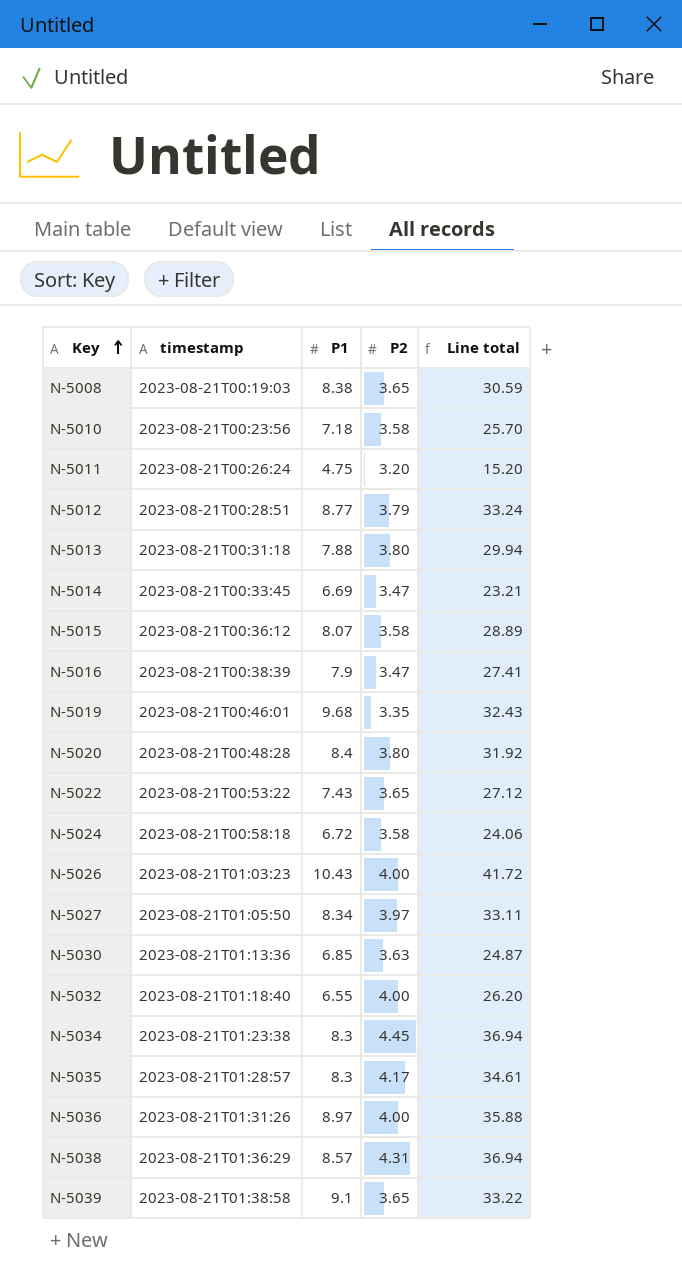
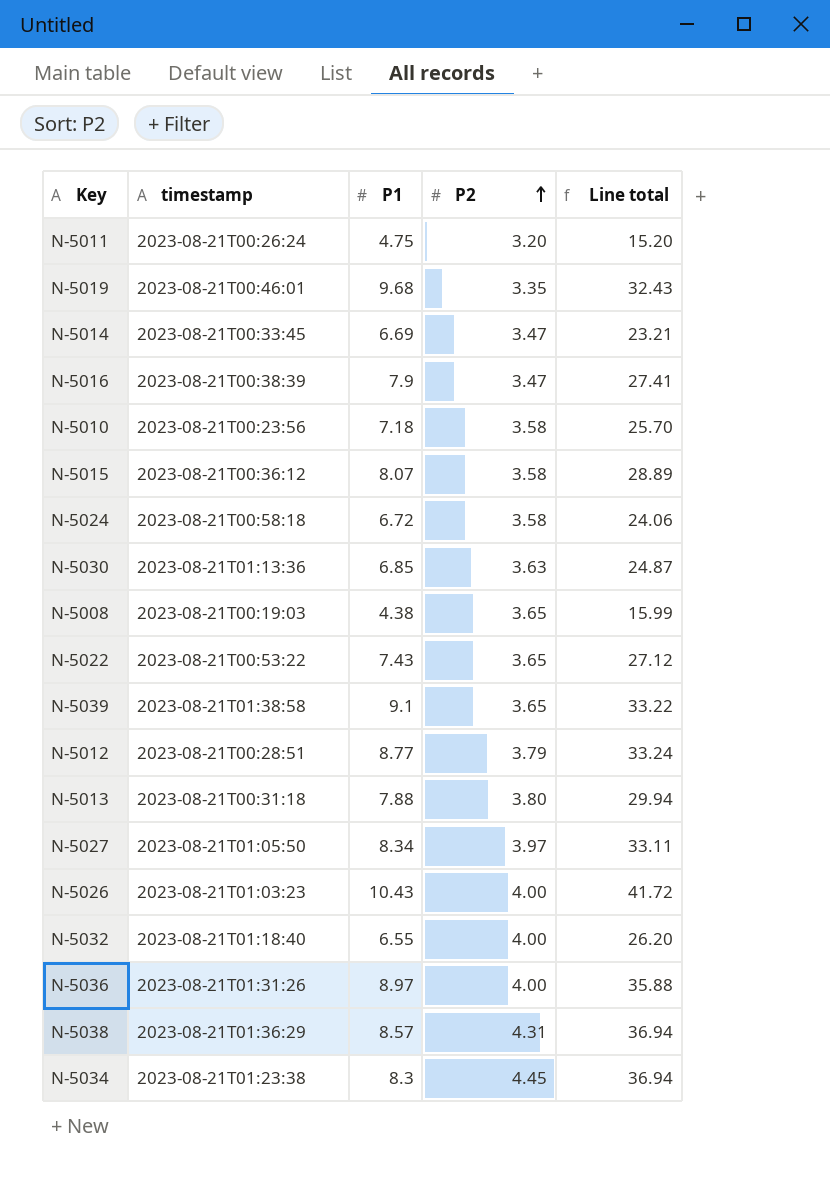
row order: Key ascending -> P2 ascending
row N-5020: 2023-08-21T00:48:28 | 8.4 | 3.80 | 31.92 -> none
row N-5035: 2023-08-21T01:28:57 | 8.3 | 4.17 | 34.61 -> none
N-5008 | P1: 8.38 -> 4.38
N-5008 | Line total: 30.59 -> 15.99

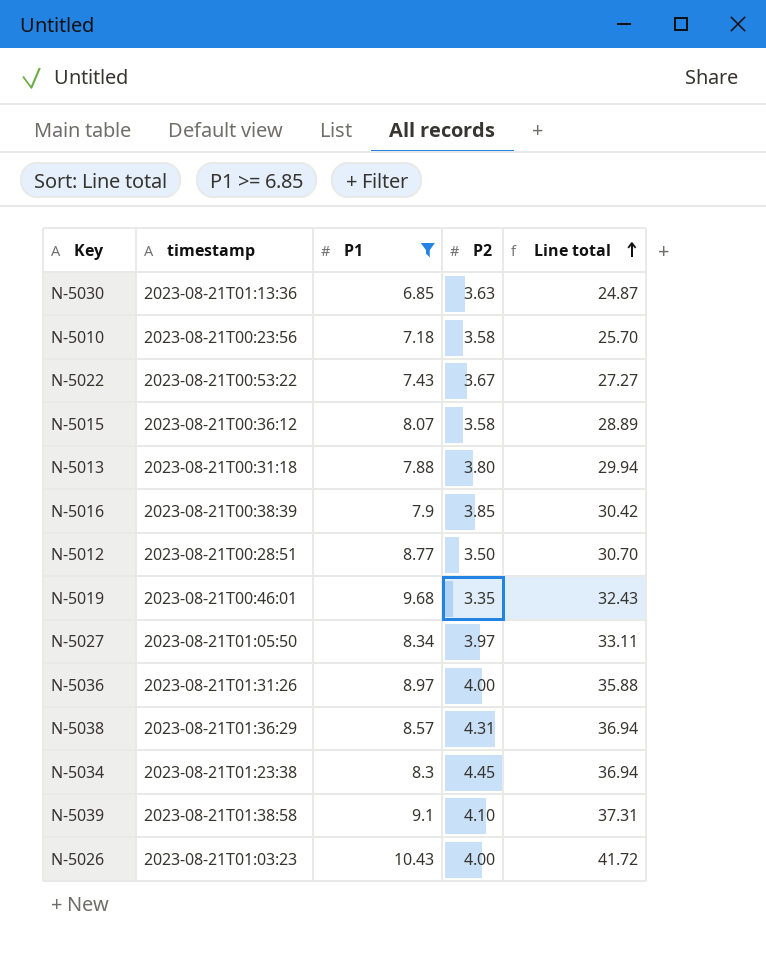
filter: none -> P1 >= 6.85
row order: P2 ascending -> Line total ascending
N-5022 | P2: 3.65 -> 3.67
N-5022 | Line total: 27.12 -> 27.27
N-5016 | P2: 3.47 -> 3.85
N-5016 | Line total: 27.41 -> 30.42
N-5012 | P2: 3.79 -> 3.50
N-5012 | Line total: 33.24 -> 30.70
N-5039 | P2: 3.65 -> 4.10
N-5039 | Line total: 33.22 -> 37.31

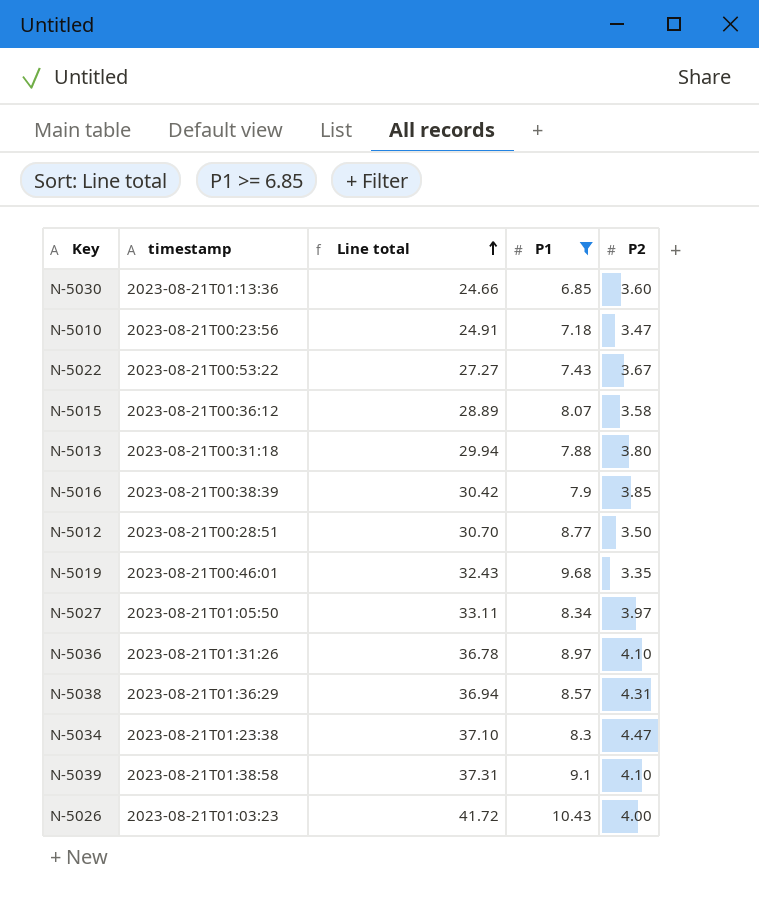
column Line total | position: 5 -> 3
N-5030 | Line total: 24.87 -> 24.66
N-5030 | P2: 3.63 -> 3.60
N-5010 | Line total: 25.70 -> 24.91
N-5010 | P2: 3.58 -> 3.47
N-5036 | Line total: 35.88 -> 36.78
N-5036 | P2: 4.00 -> 4.10
N-5034 | Line total: 36.94 -> 37.10
N-5034 | P2: 4.45 -> 4.47

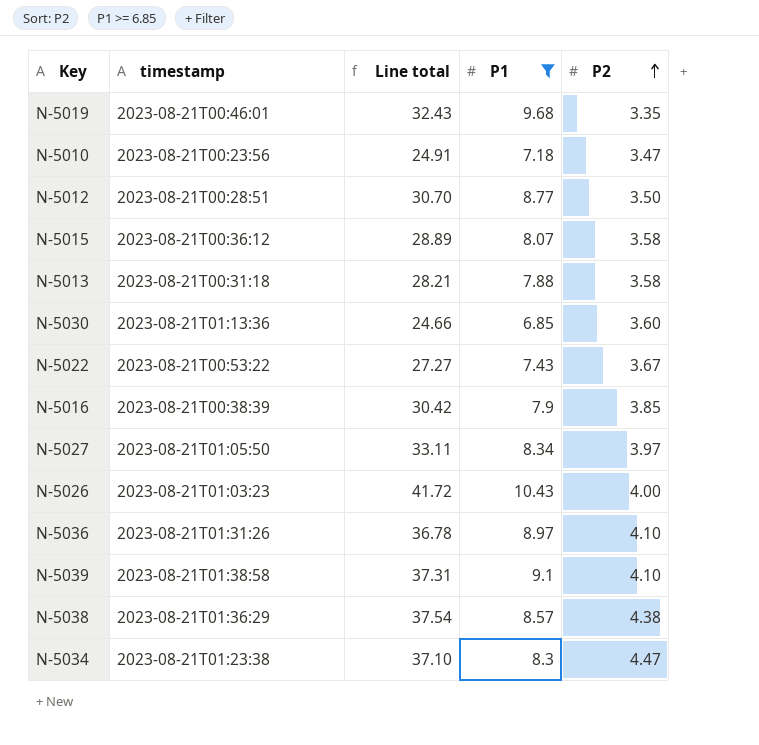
row order: Line total ascending -> P2 ascending
N-5013 | Line total: 29.94 -> 28.21
N-5013 | P2: 3.80 -> 3.58
N-5038 | Line total: 36.94 -> 37.54
N-5038 | P2: 4.31 -> 4.38

